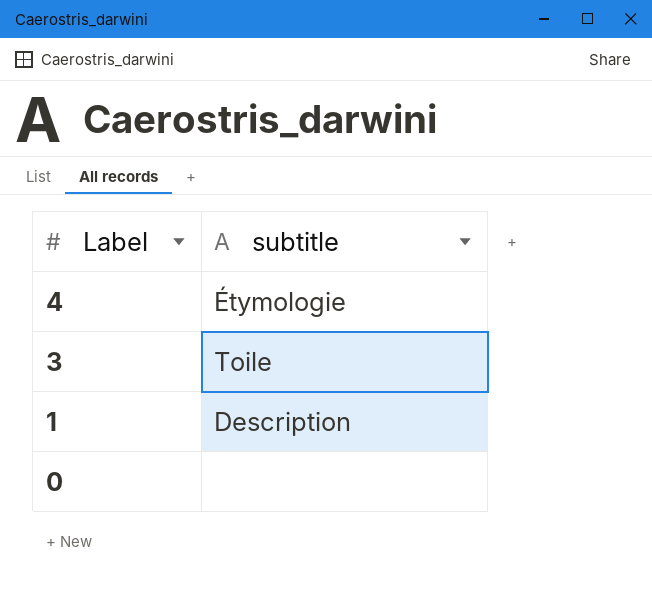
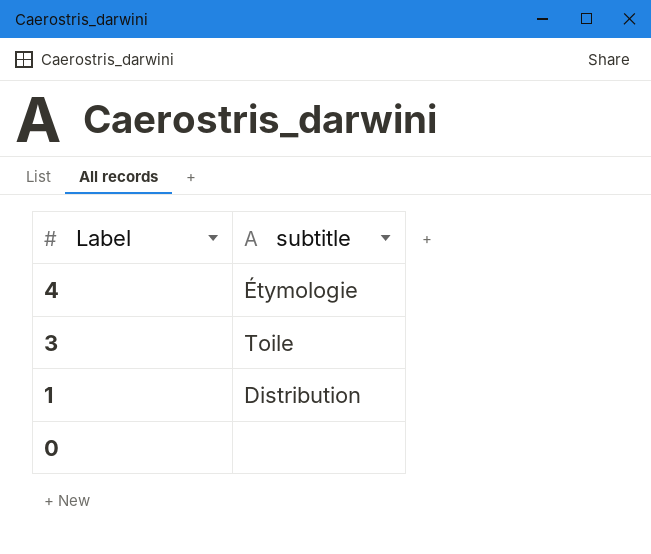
1 | subtitle: Description -> Distribution

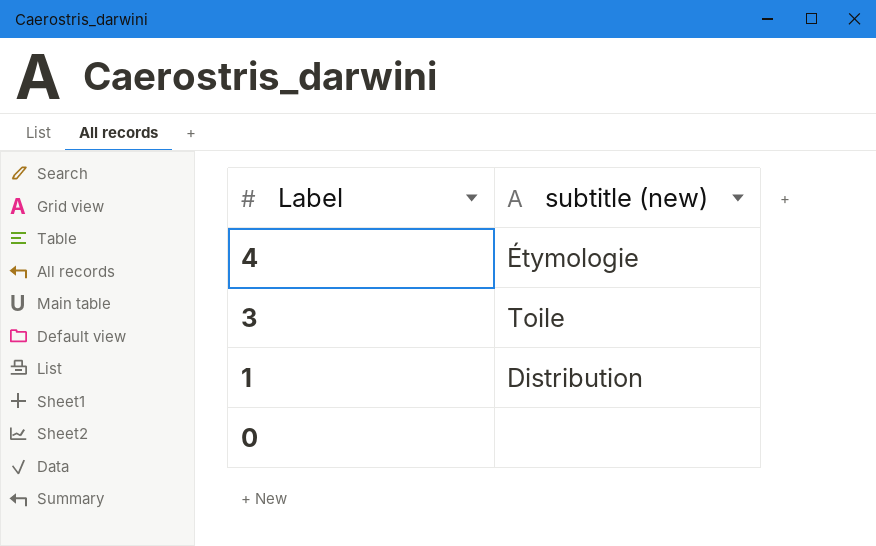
column name: subtitle -> subtitle (new)

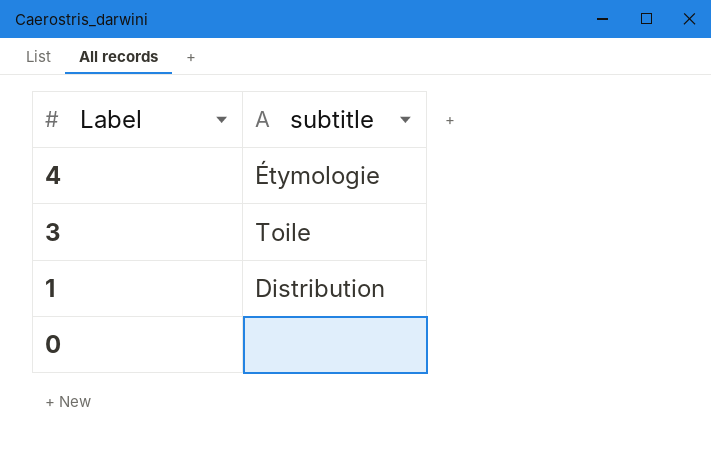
column name: subtitle (new) -> subtitle

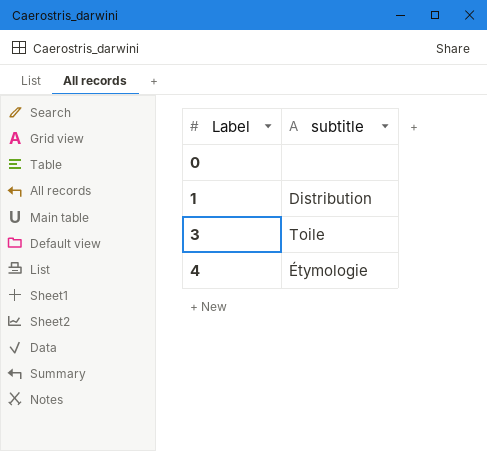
row order: Label descending -> Label ascending

